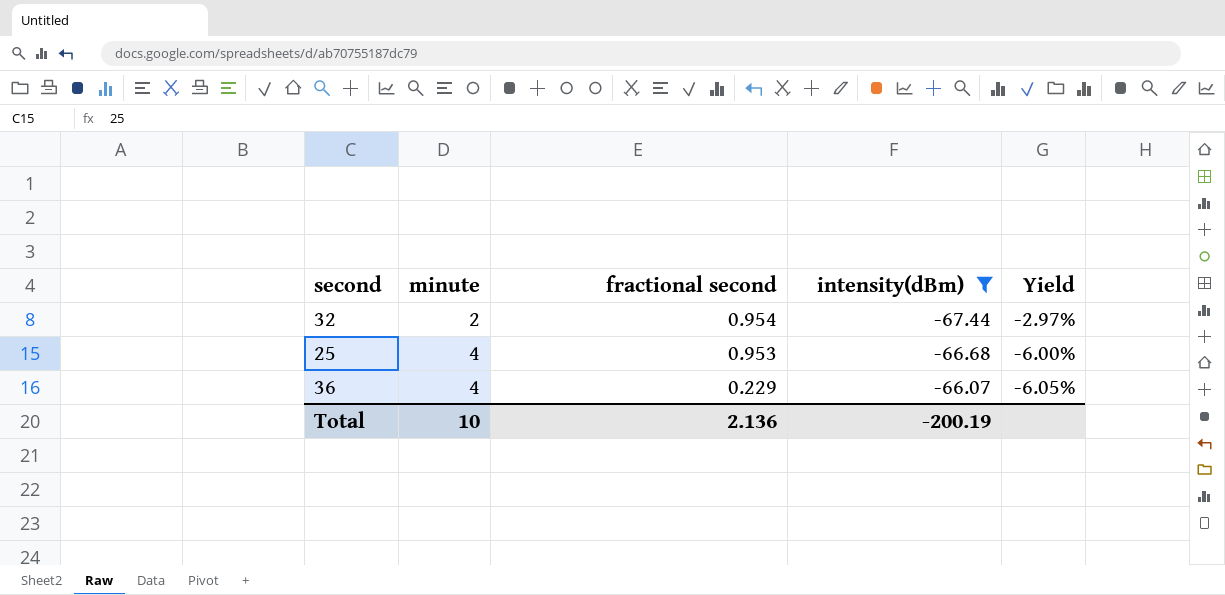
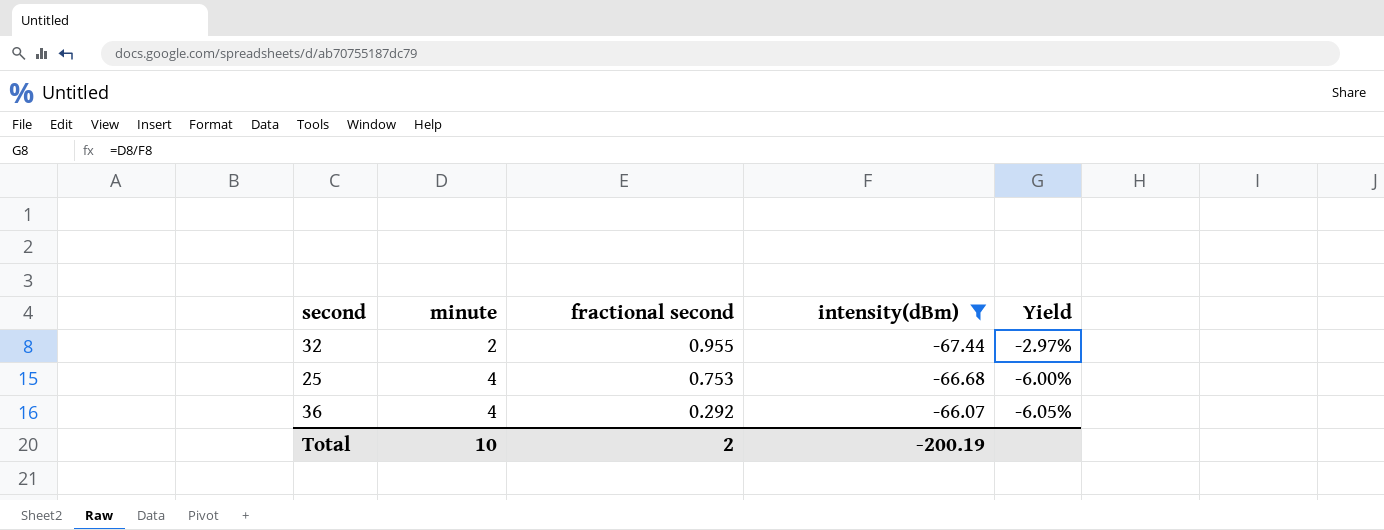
32 | fractional second: 0.954 -> 0.955
25 | fractional second: 0.953 -> 0.753
36 | fractional second: 0.229 -> 0.292
Total | fractional second: 2.136 -> 2

